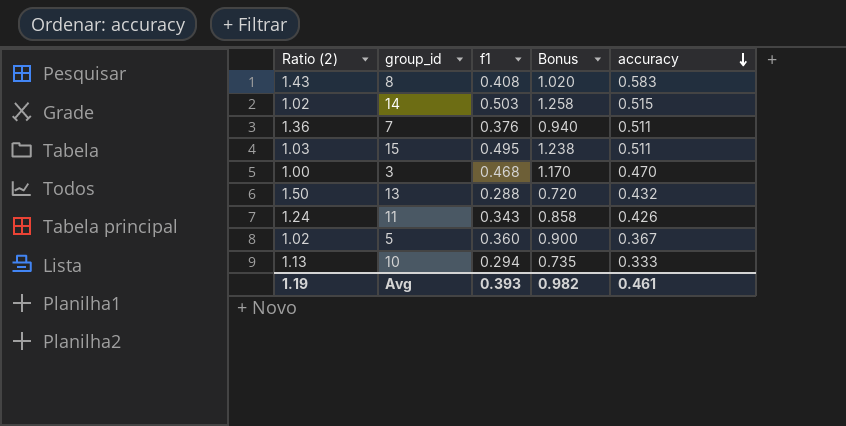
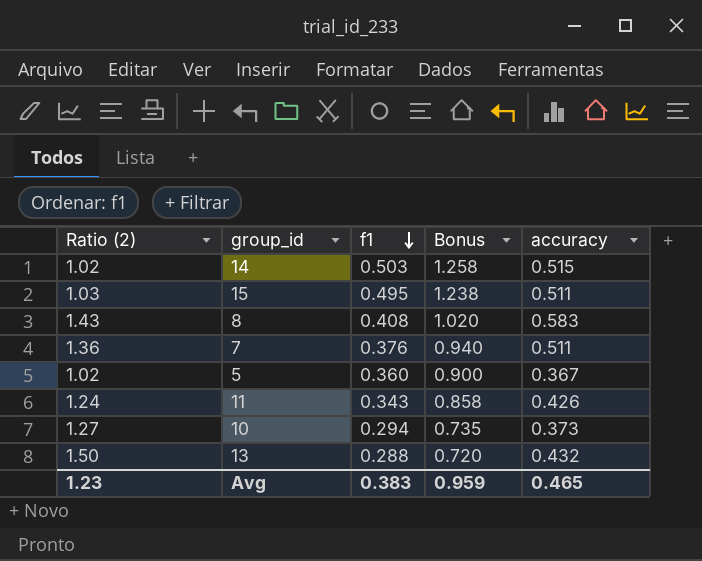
row order: accuracy descending -> f1 descending
row 3: 1.00 | 0.468 | 1.170 | 0.470 -> none
10 | Ratio (2): 1.13 -> 1.27
10 | accuracy: 0.333 -> 0.373
Avg | Ratio (2): 1.19 -> 1.23
Avg | f1: 0.393 -> 0.383
Avg | Bonus: 0.982 -> 0.959
Avg | accuracy: 0.461 -> 0.465

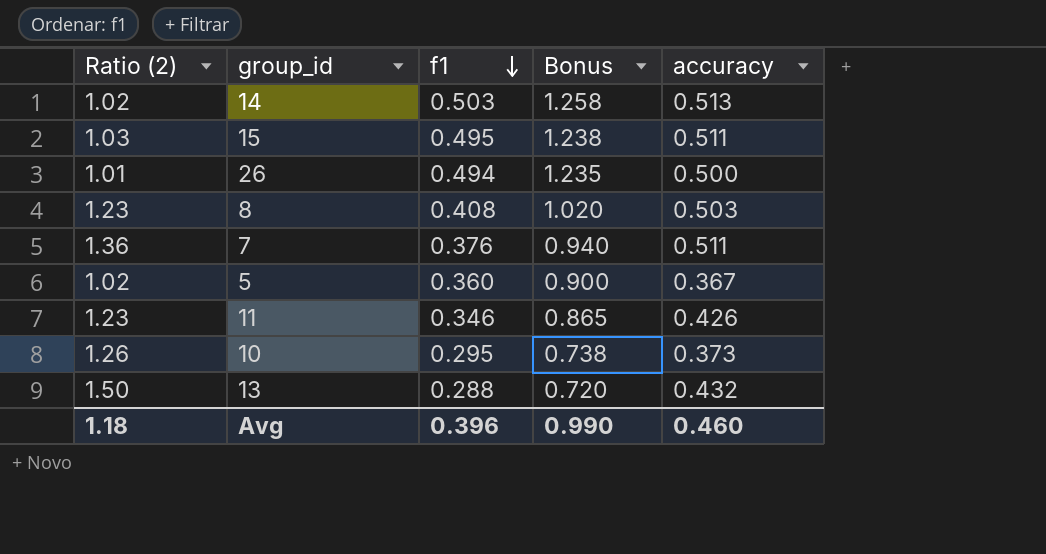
14 | accuracy: 0.515 -> 0.513
row 26: none -> 1.01 | 0.494 | 1.235 | 0.500
8 | Ratio (2): 1.43 -> 1.23
8 | accuracy: 0.583 -> 0.503
11 | Ratio (2): 1.24 -> 1.23
11 | f1: 0.343 -> 0.346
11 | Bonus: 0.858 -> 0.865
10 | Ratio (2): 1.27 -> 1.26
10 | f1: 0.294 -> 0.295
10 | Bonus: 0.735 -> 0.738
Avg | Ratio (2): 1.23 -> 1.18
Avg | f1: 0.383 -> 0.396
Avg | Bonus: 0.959 -> 0.990
Avg | accuracy: 0.465 -> 0.460

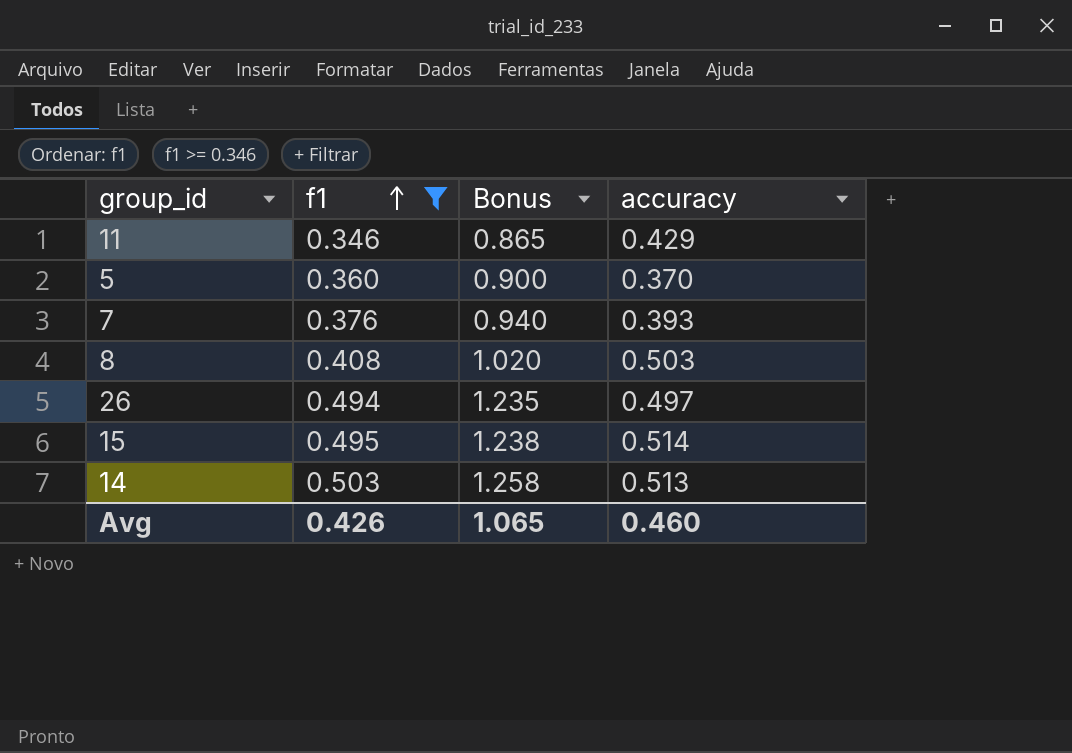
filter: none -> f1 >= 0.346
row order: f1 descending -> f1 ascending
column Ratio (2) | formula: [accuracy] / [f1] -> none
11 | accuracy: 0.426 -> 0.429
5 | accuracy: 0.367 -> 0.370
7 | accuracy: 0.511 -> 0.393
26 | accuracy: 0.500 -> 0.497
15 | accuracy: 0.511 -> 0.514
Avg | f1: 0.396 -> 0.426
Avg | Bonus: 0.990 -> 1.065

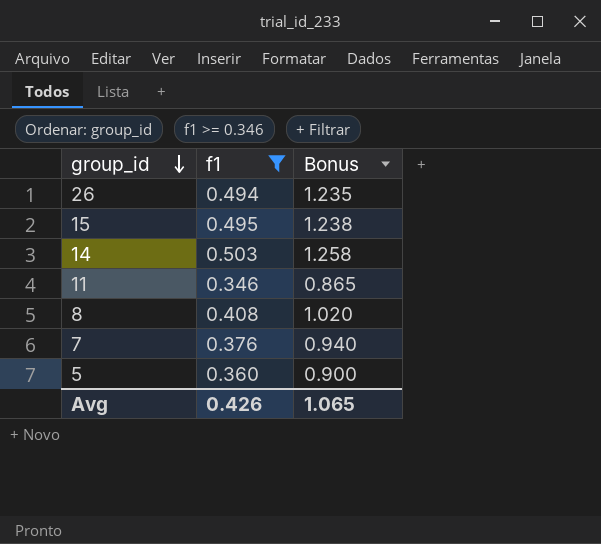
row order: f1 ascending -> group_id descending
column accuracy | position: 4 -> none

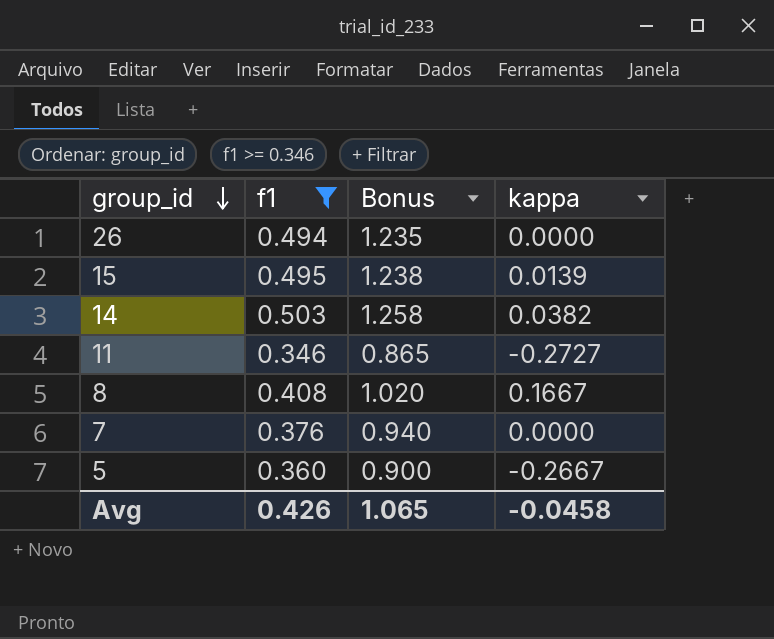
column kappa | position: none -> 4

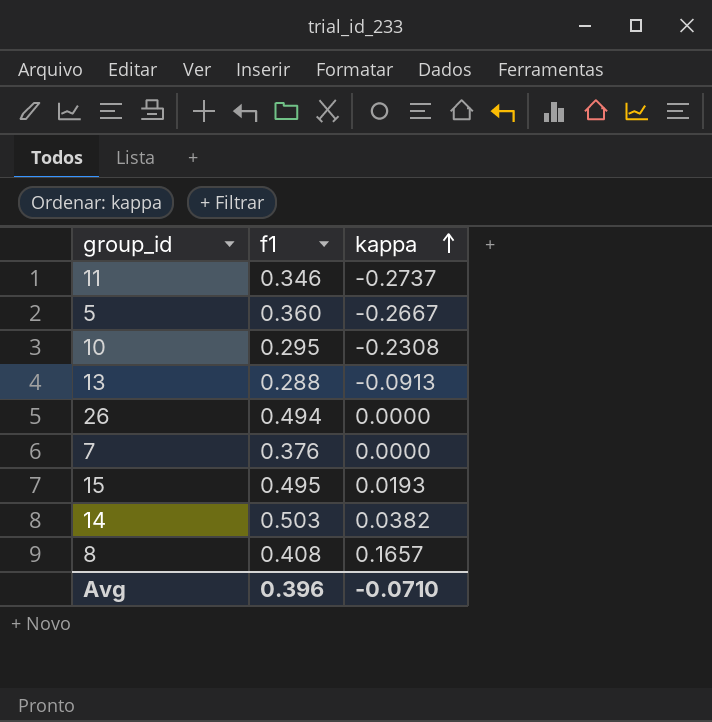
filter: f1 >= 0.346 -> none
row order: group_id descending -> kappa ascending
column Bonus | formula: [f1] * 2.5 -> none
11 | kappa: -0.2727 -> -0.2737
15 | kappa: 0.0139 -> 0.0193
8 | kappa: 0.1667 -> 0.1657
Avg | f1: 0.426 -> 0.396
Avg | kappa: -0.0458 -> -0.0710

